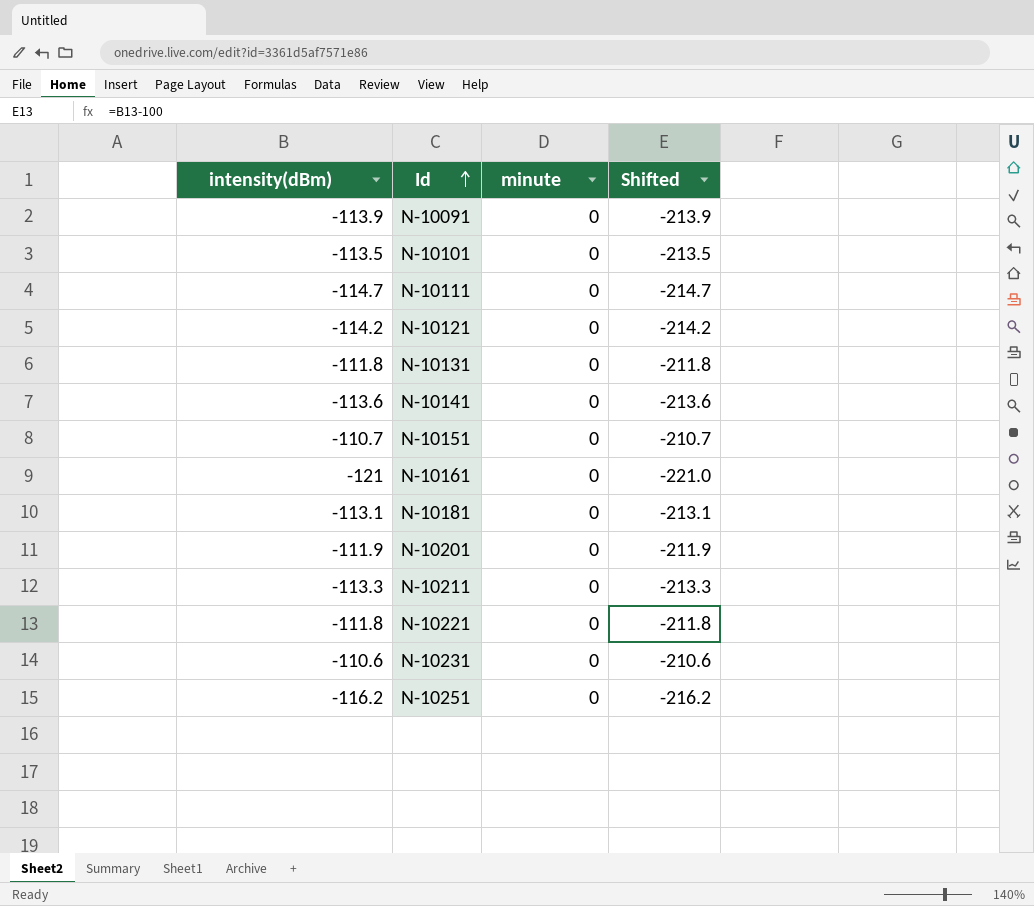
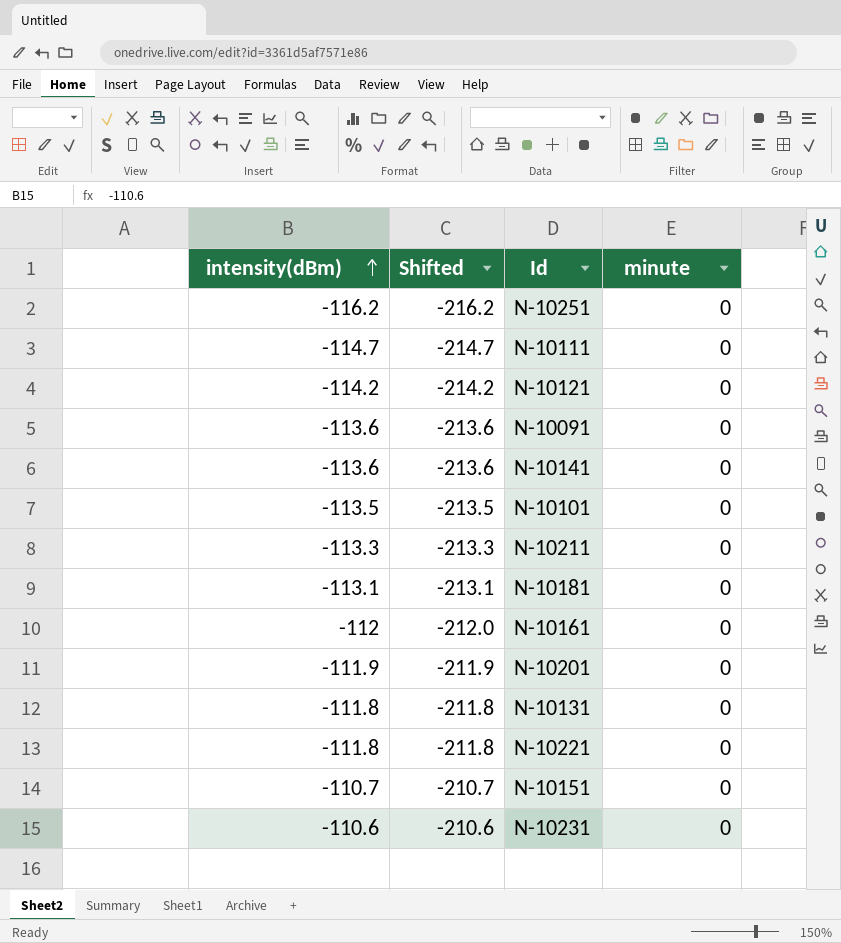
row order: Id ascending -> intensity(dBm) ascending
column Shifted | position: 4 -> 2
N-10091 | intensity(dBm): -113.9 -> -113.6
N-10091 | Shifted: -213.9 -> -213.6
N-10161 | intensity(dBm): -121 -> -112
N-10161 | Shifted: -221.0 -> -212.0

